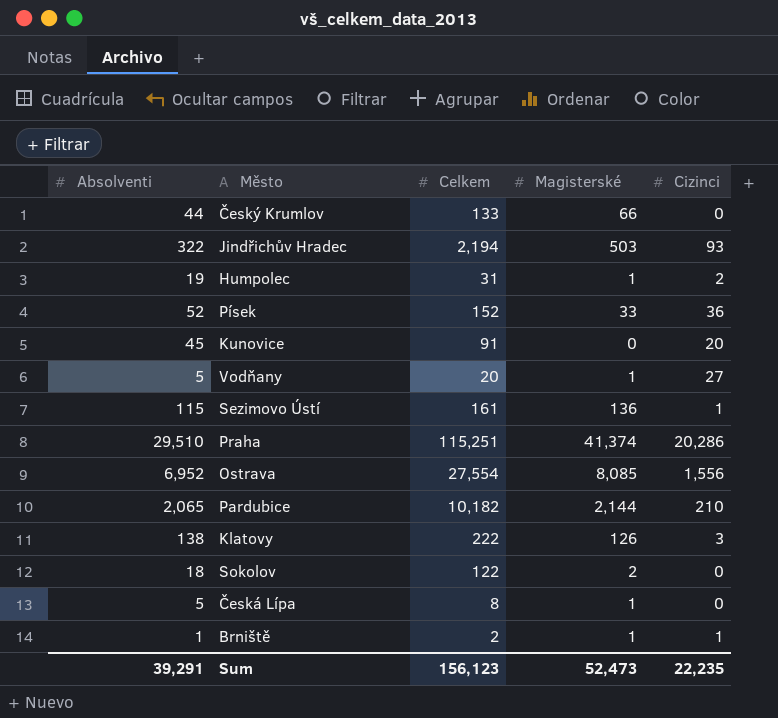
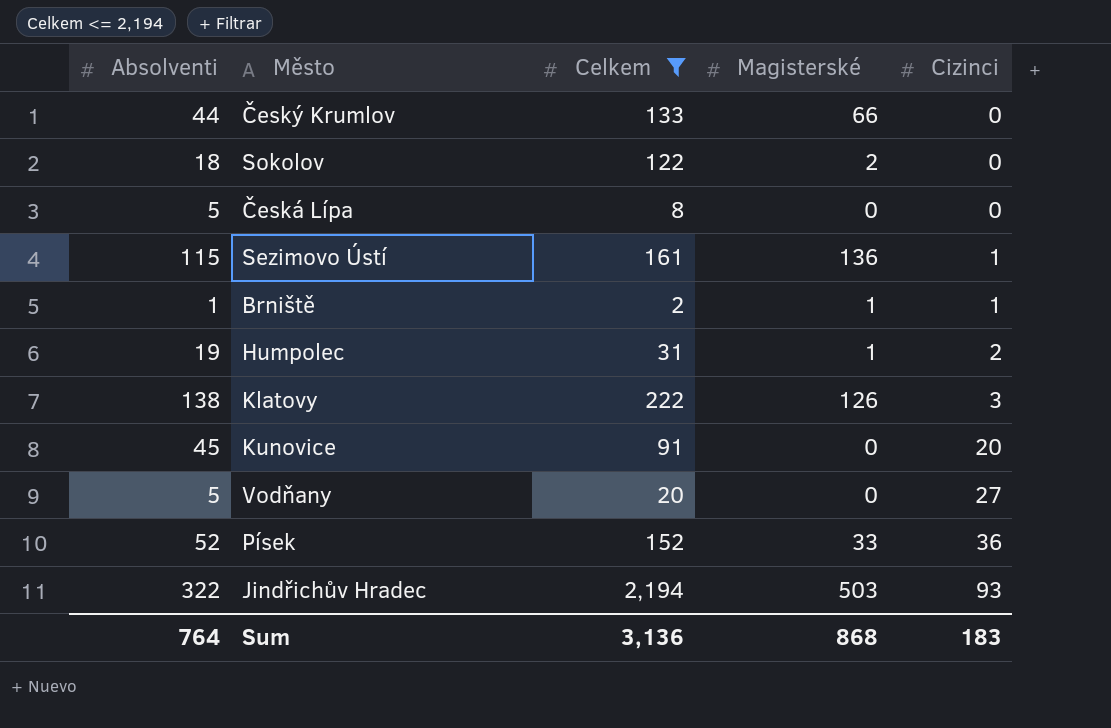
filter: none -> Celkem <= 2,194
row order: none -> Cizinci ascending
Česká Lípa | Magisterské: 1 -> 0
Vodňany | Magisterské: 1 -> 0
Sum | Absolventi: 39,291 -> 764
Sum | Celkem: 156,123 -> 3,136
Sum | Magisterské: 52,473 -> 868
Sum | Cizinci: 22,235 -> 183

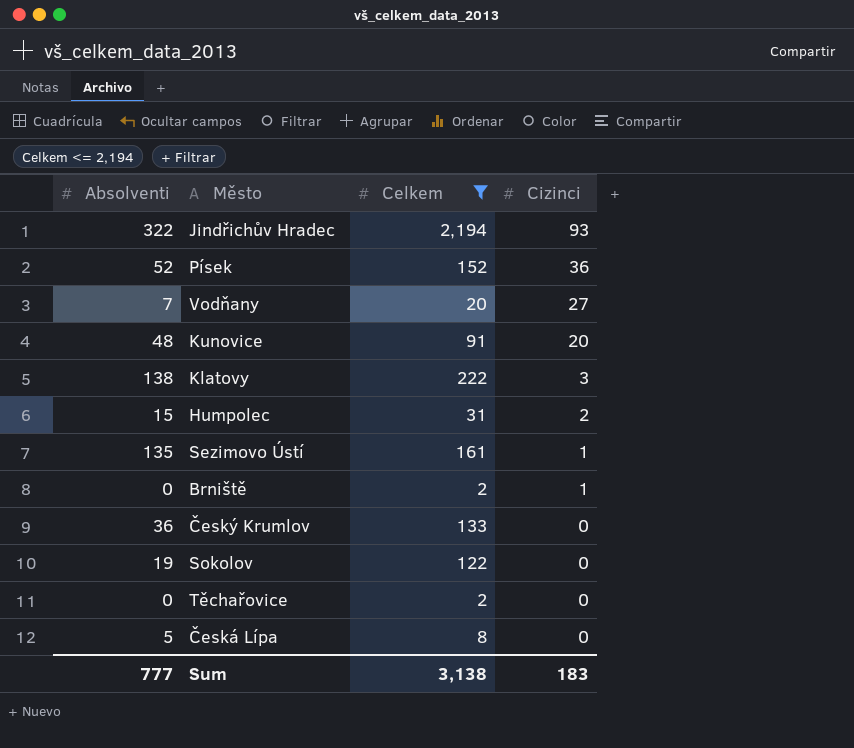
row order: Cizinci ascending -> Cizinci descending
column Magisterské | position: 4 -> none
Vodňany | Absolventi: 5 -> 7
Kunovice | Absolventi: 45 -> 48
Humpolec | Absolventi: 19 -> 15
Sezimovo Ústí | Absolventi: 115 -> 135
Brniště | Absolventi: 1 -> 0
Český Krumlov | Absolventi: 44 -> 36
Sokolov | Absolventi: 18 -> 19
row Těchařovice: none -> 0 | 2 | 0
Sum | Absolventi: 764 -> 777
Sum | Celkem: 3,136 -> 3,138

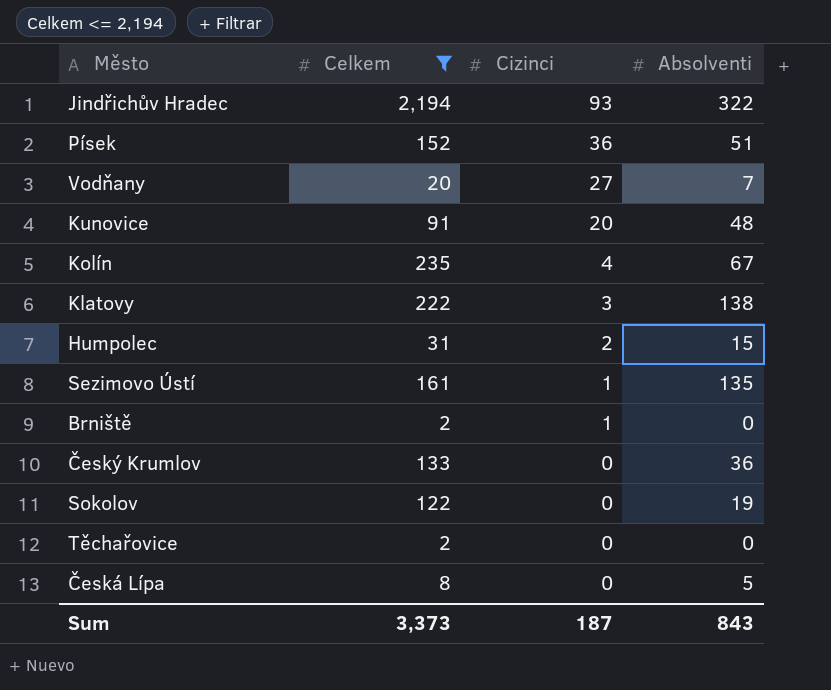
column Absolventi | position: 1 -> 4
Písek | Absolventi: 52 -> 51
row Kolín: none -> 235 | 4 | 67
Sum | Celkem: 3,138 -> 3,373
Sum | Cizinci: 183 -> 187
Sum | Absolventi: 777 -> 843

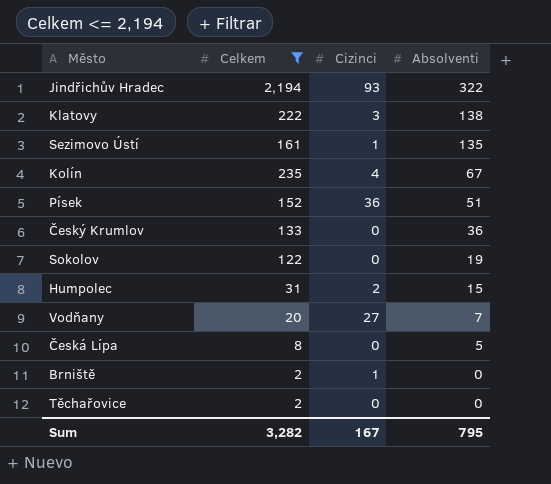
row order: Cizinci descending -> Absolventi descending
row Kunovice: 91 | 20 | 48 -> none
Sum | Celkem: 3,373 -> 3,282
Sum | Cizinci: 187 -> 167
Sum | Absolventi: 843 -> 795

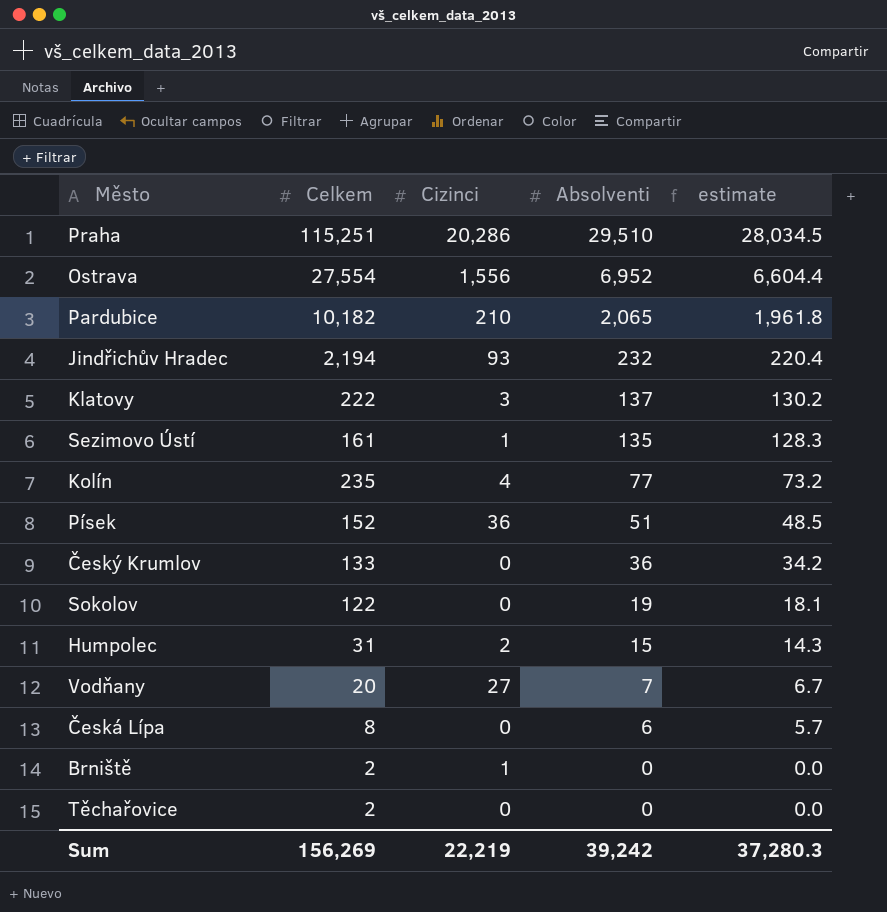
filter: Celkem <= 2,194 -> none
column estimate | formula: none -> [Absolventi] * 0.95
Jindřichův Hradec | Absolventi: 322 -> 232
Klatovy | Absolventi: 138 -> 137
Kolín | Absolventi: 67 -> 77
Česká Lípa | Absolventi: 5 -> 6
Sum | Celkem: 3,282 -> 156,269
Sum | Cizinci: 167 -> 22,219
Sum | Absolventi: 795 -> 39,242

